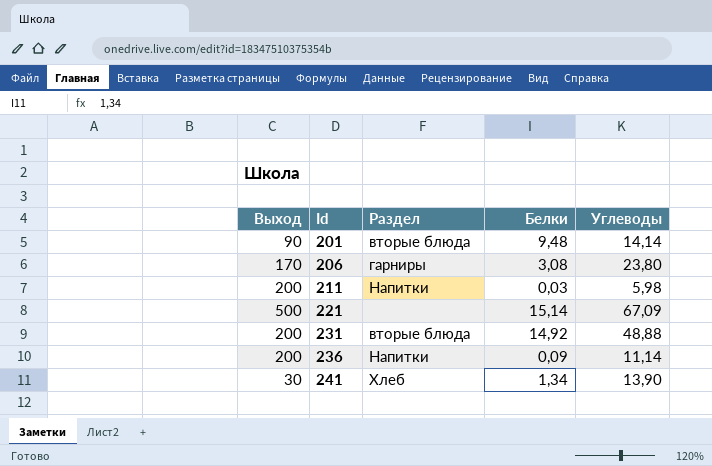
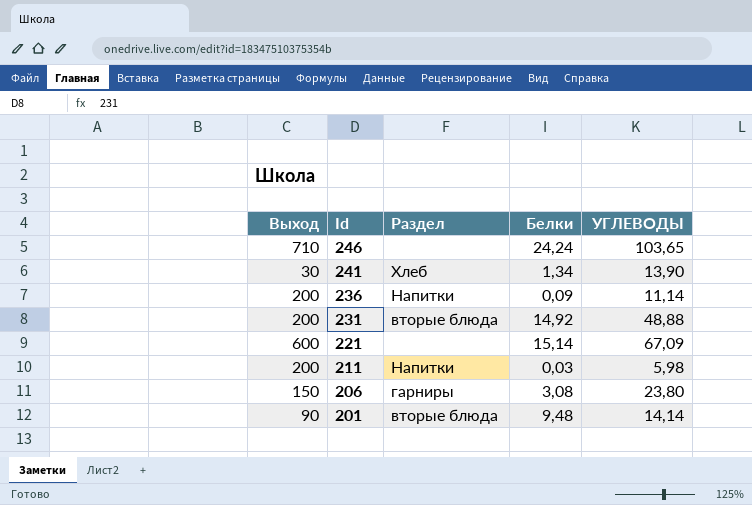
row order: Id ascending -> Id descending
column name: Углеводы -> УГЛЕВОДЫ
row 246: none -> 710 | none | 24,24 | 103,65
221 | Выход: 500 -> 600
206 | Выход: 170 -> 150

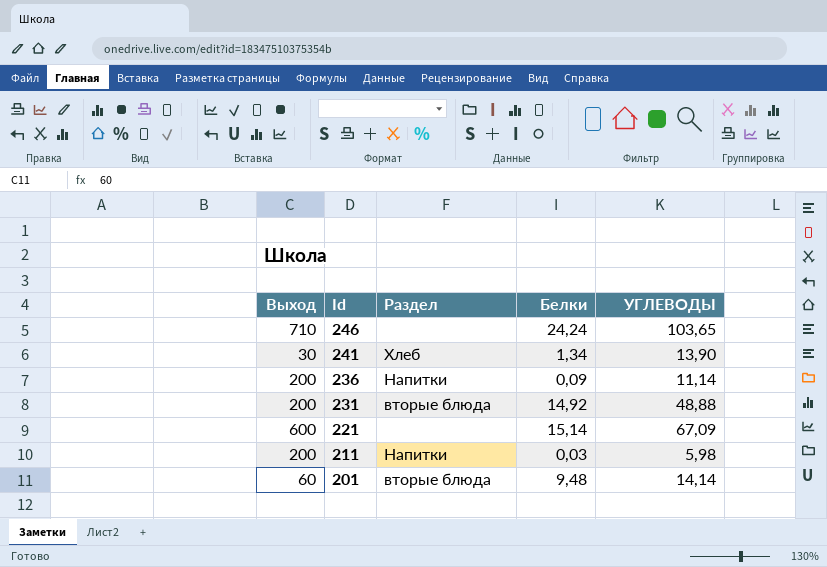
row 206: 150 | гарниры | 3,08 | 23,80 -> none
201 | Выход: 90 -> 60

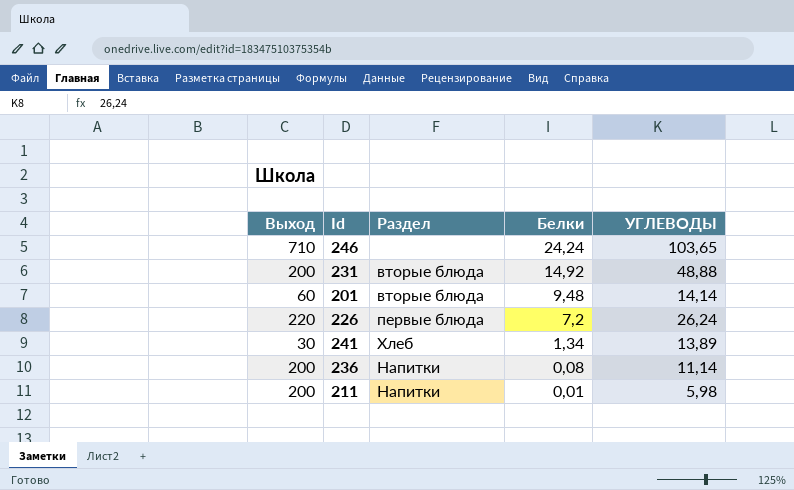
row order: Id descending -> Белки descending
row 221: 600 | none | 15,14 | 67,09 -> none
row 226: none -> 220 | первые блюда | 7,2 | 26,24
241 | УГЛЕВОДЫ: 13,90 -> 13,89
236 | Белки: 0,09 -> 0,08
211 | Белки: 0,03 -> 0,01

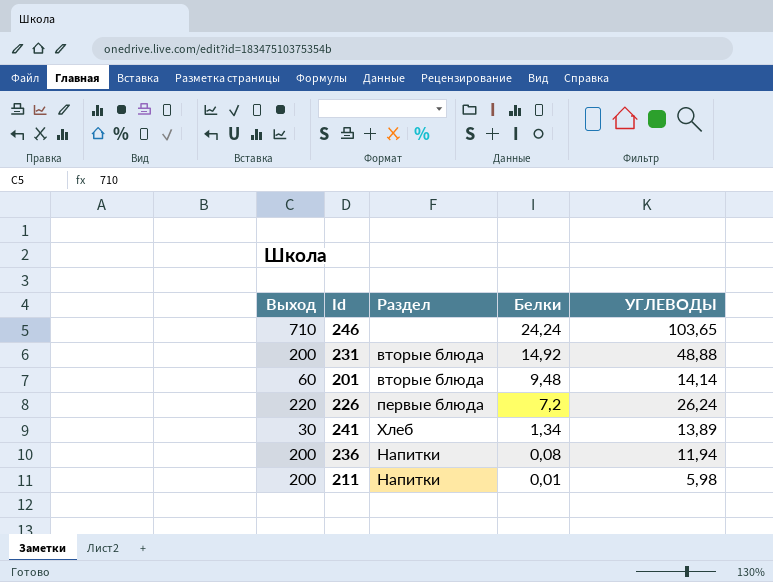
236 | УГЛЕВОДЫ: 11,14 -> 11,94

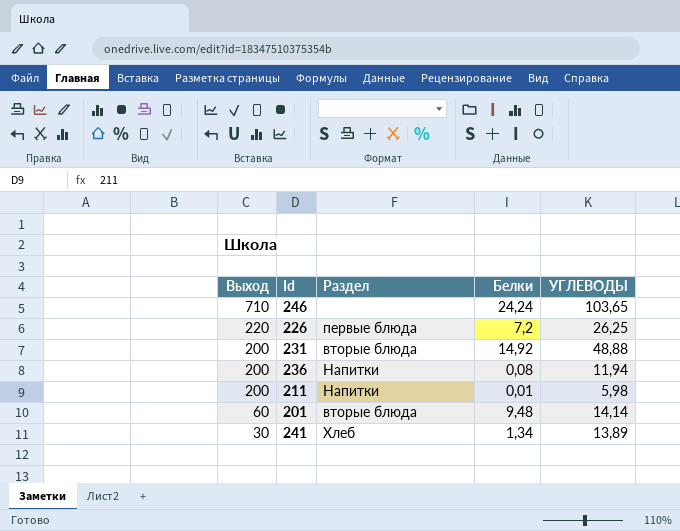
row order: Белки descending -> Выход descending
226 | УГЛЕВОДЫ: 26,24 -> 26,25

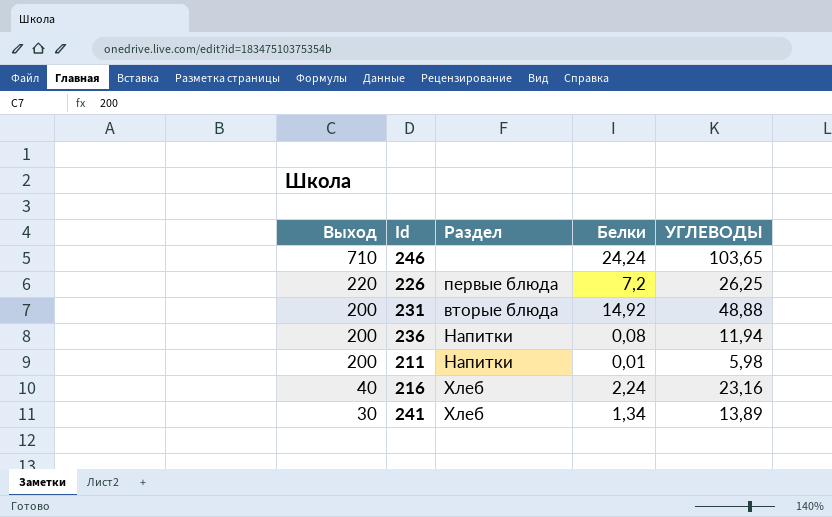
row 201: 60 | вторые блюда | 9,48 | 14,14 -> none
row 216: none -> 40 | Хлеб | 2,24 | 23,16

